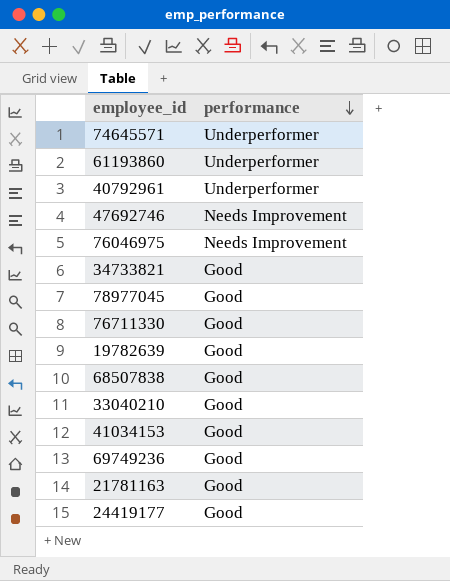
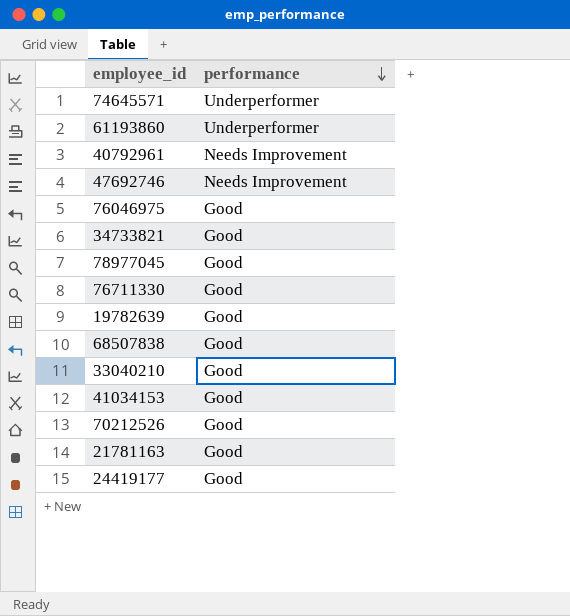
row 69749236: Good -> none
40792961 | performance: Underperformer -> Needs Improvement
76046975 | performance: Needs Improvement -> Good
row 70212526: none -> Good

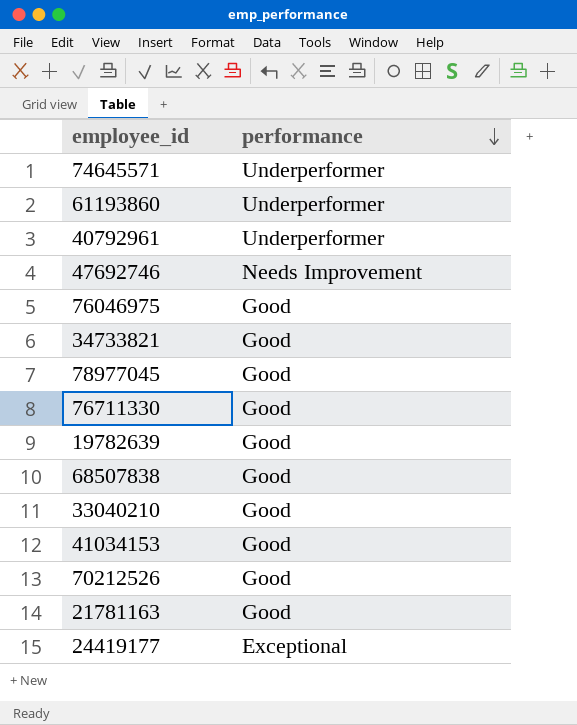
40792961 | performance: Needs Improvement -> Underperformer
24419177 | performance: Good -> Exceptional

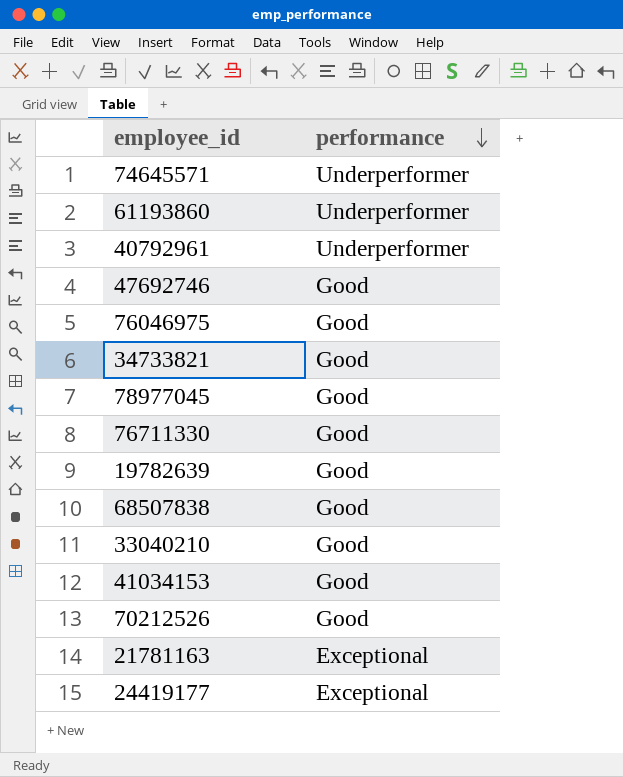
47692746 | performance: Needs Improvement -> Good
21781163 | performance: Good -> Exceptional

